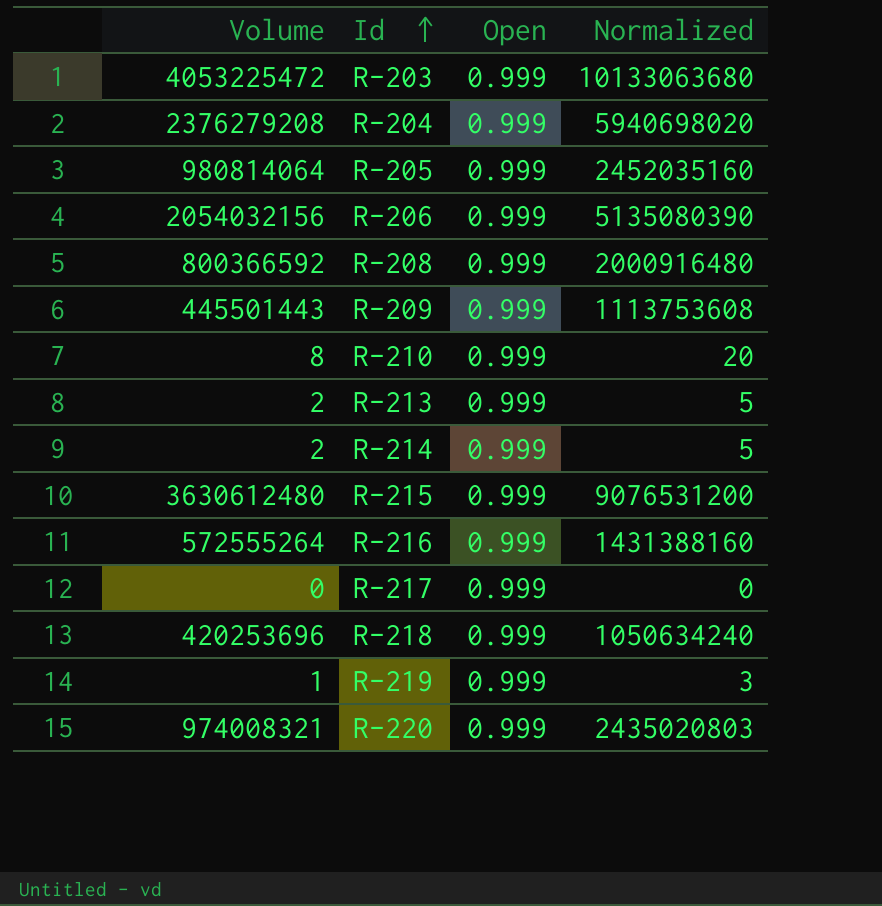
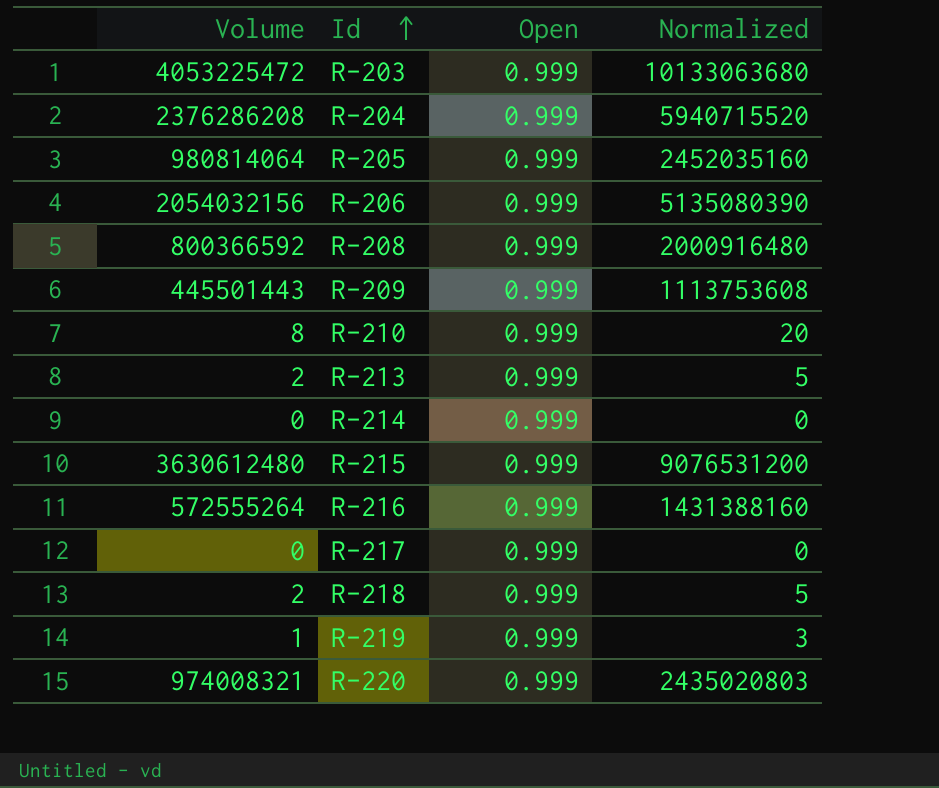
R-204 | Volume: 2376279208 -> 2376286208
R-204 | Normalized: 5940698020 -> 5940715520
R-214 | Volume: 2 -> 0
R-214 | Normalized: 5 -> 0
R-218 | Volume: 420253696 -> 2
R-218 | Normalized: 1050634240 -> 5

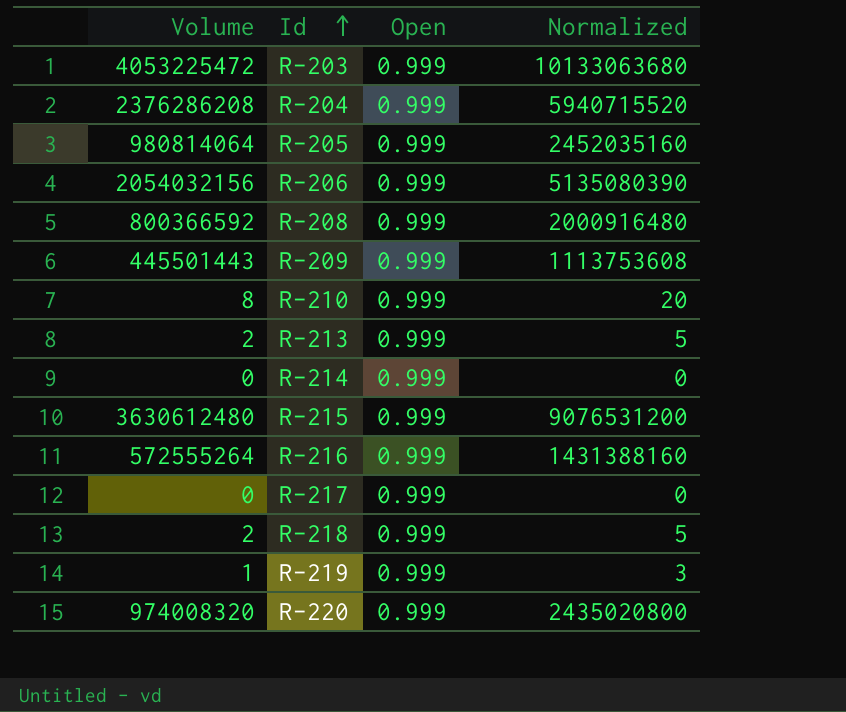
R-220 | Volume: 974008321 -> 974008320
R-220 | Normalized: 2435020803 -> 2435020800

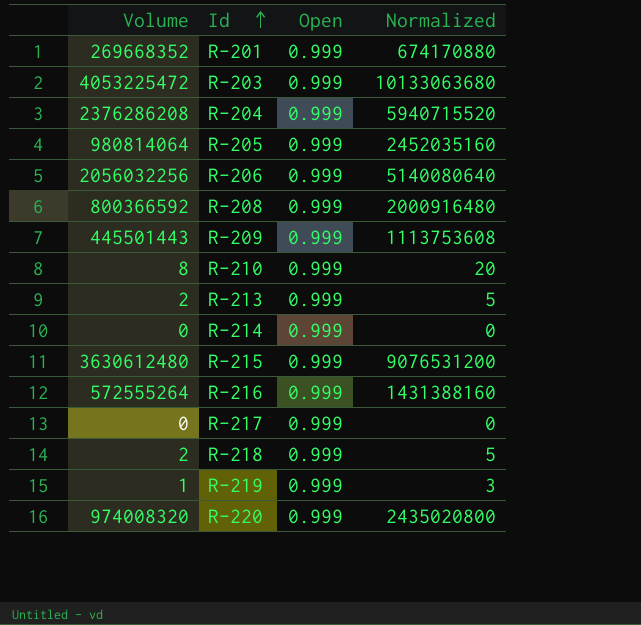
row R-201: none -> 269668352 | 0.999 | 674170880
R-206 | Volume: 2054032156 -> 2056032256
R-206 | Normalized: 5135080390 -> 5140080640

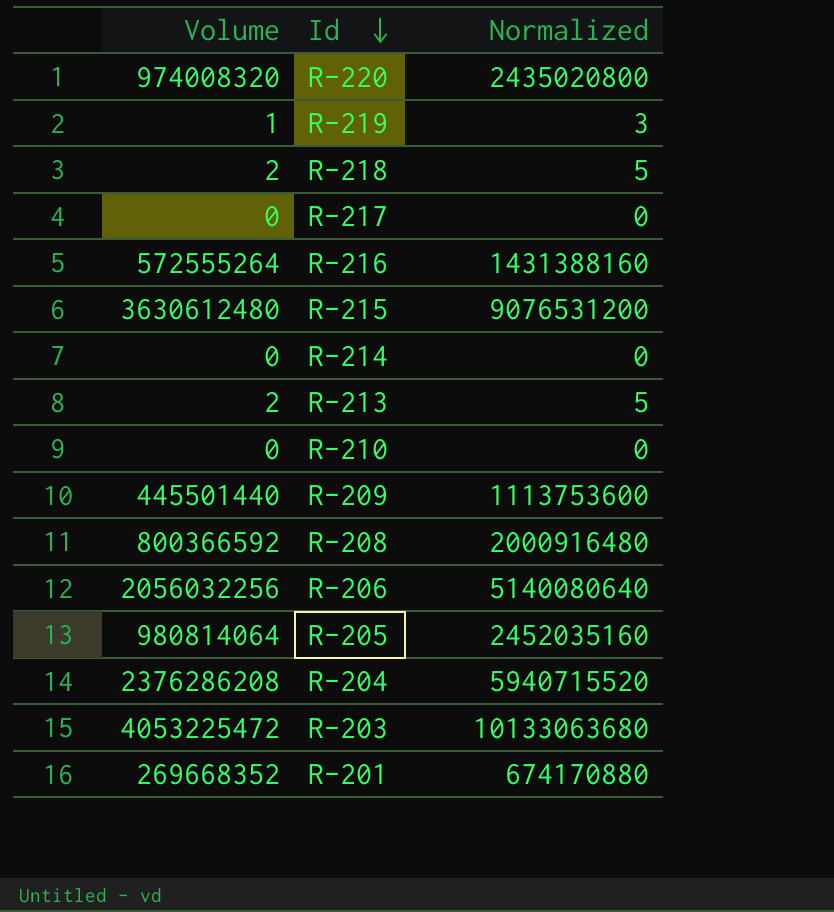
row order: Id ascending -> Id descending
column Open | position: 3 -> none
R-210 | Volume: 8 -> 0
R-210 | Normalized: 20 -> 0
R-209 | Volume: 445501443 -> 445501440
R-209 | Normalized: 1113753608 -> 1113753600

